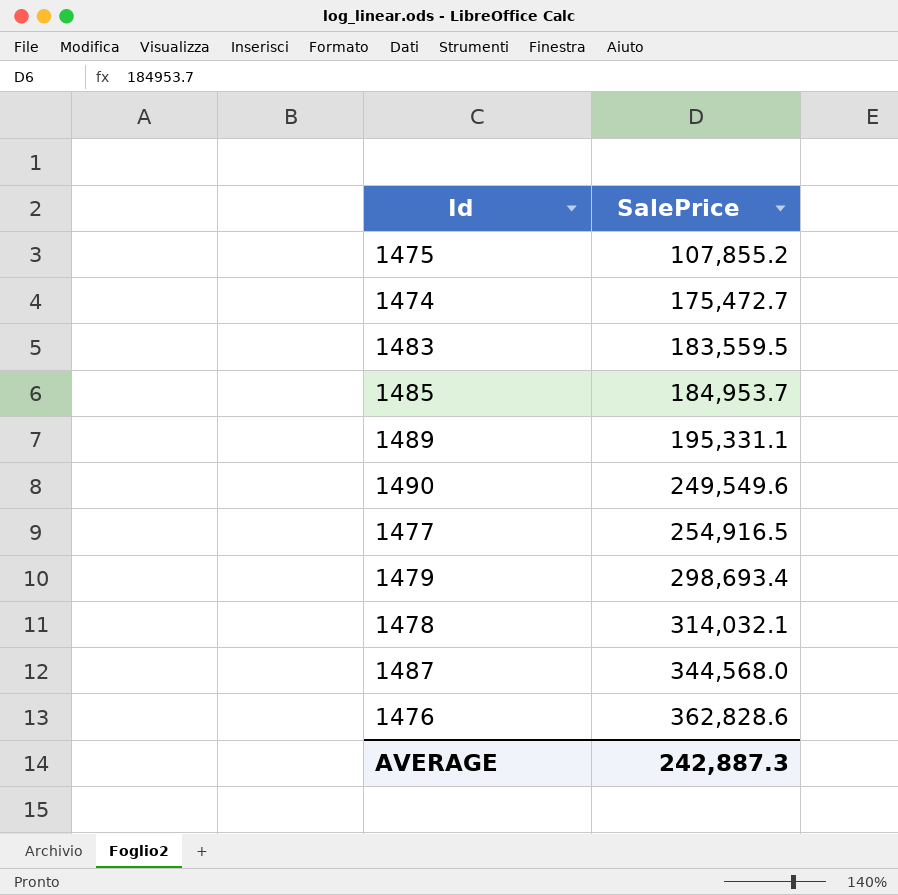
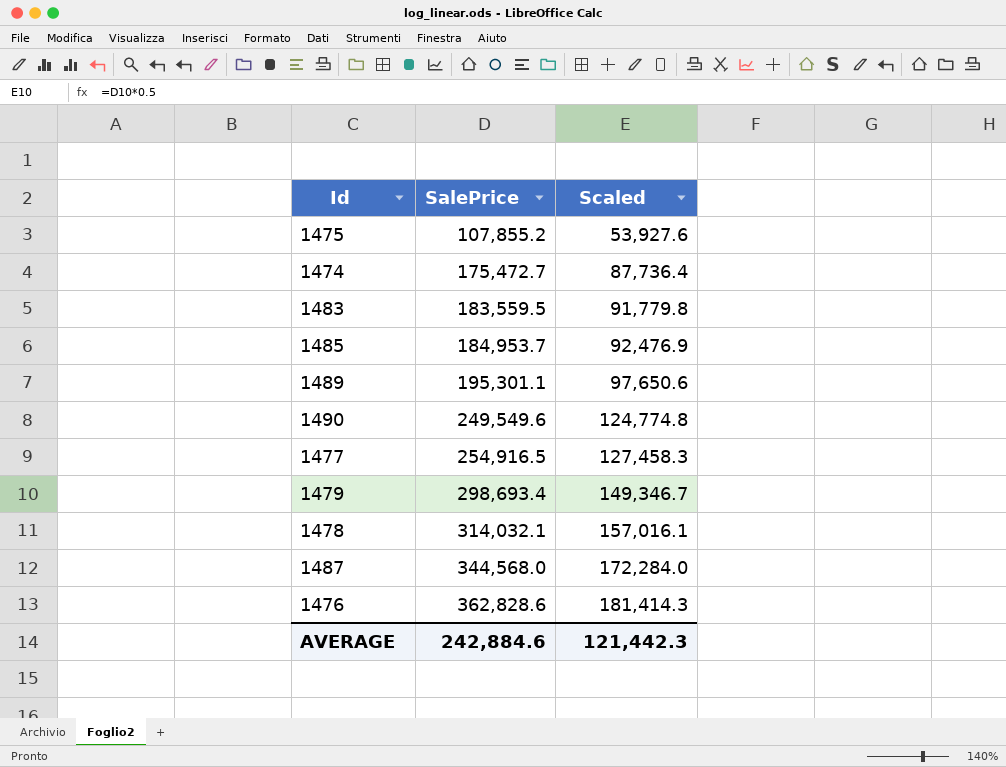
column Scaled | formula: none -> [SalePrice] * 0.5
1489 | SalePrice: 195,331.1 -> 195,301.1
AVERAGE | SalePrice: 242,887.3 -> 242,884.6

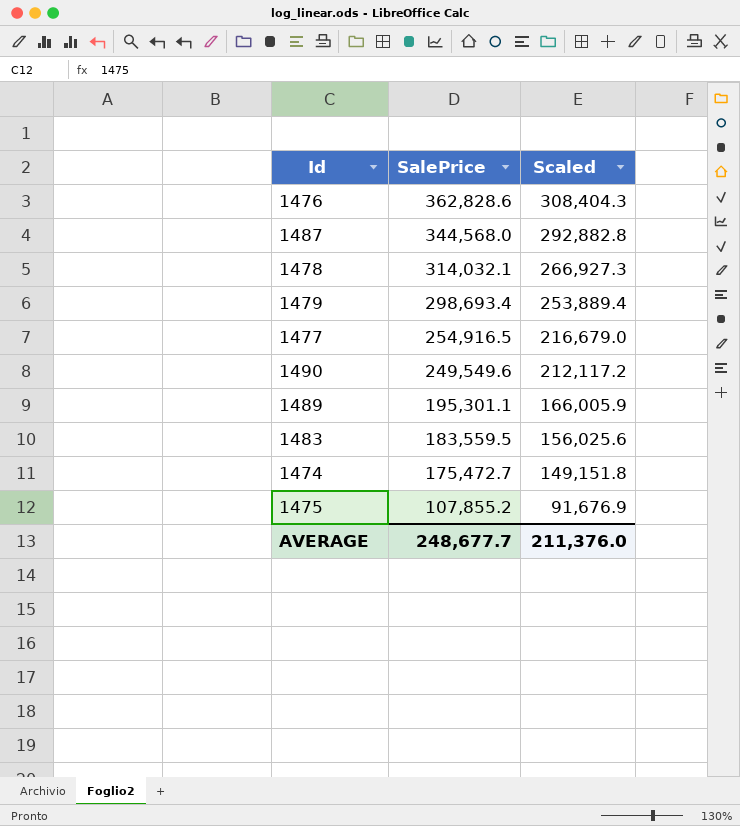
row order: SalePrice ascending -> SalePrice descending
column Scaled | formula: [SalePrice] * 0.5 -> [SalePrice] * 0.85
row 1485: 184,953.7 | 92,476.9 -> none
AVERAGE | SalePrice: 242,884.6 -> 248,677.7
AVERAGE | Scaled: 121,442.3 -> 211,376.0

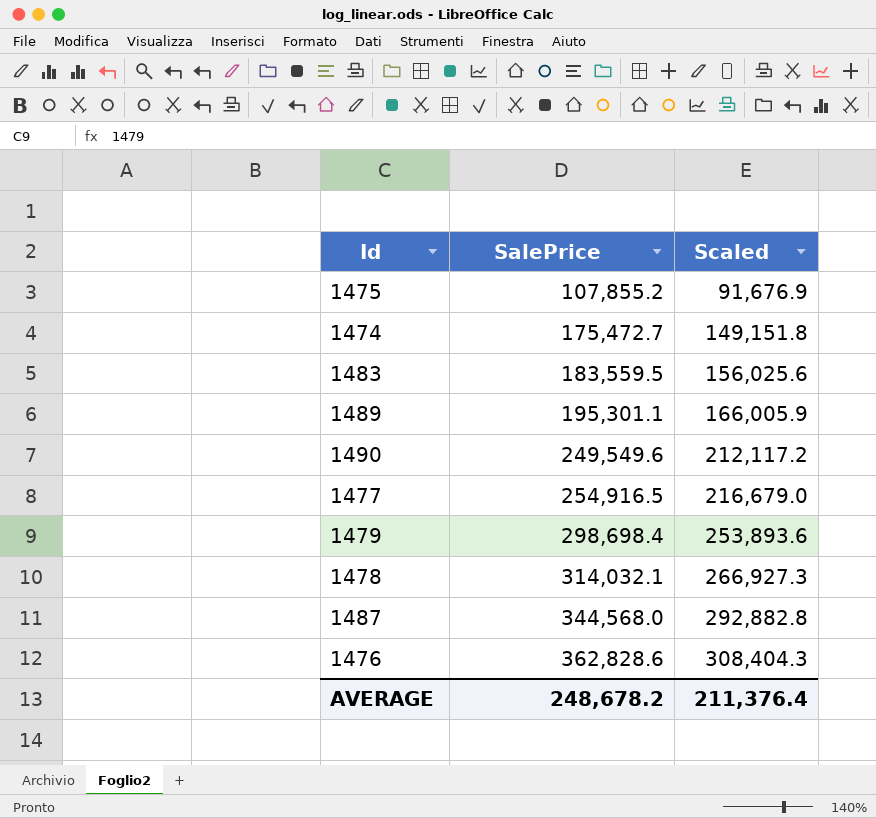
row order: SalePrice descending -> SalePrice ascending
1479 | SalePrice: 298,693.4 -> 298,698.4
1479 | Scaled: 253,889.4 -> 253,893.6
AVERAGE | SalePrice: 248,677.7 -> 248,678.2
AVERAGE | Scaled: 211,376.0 -> 211,376.4

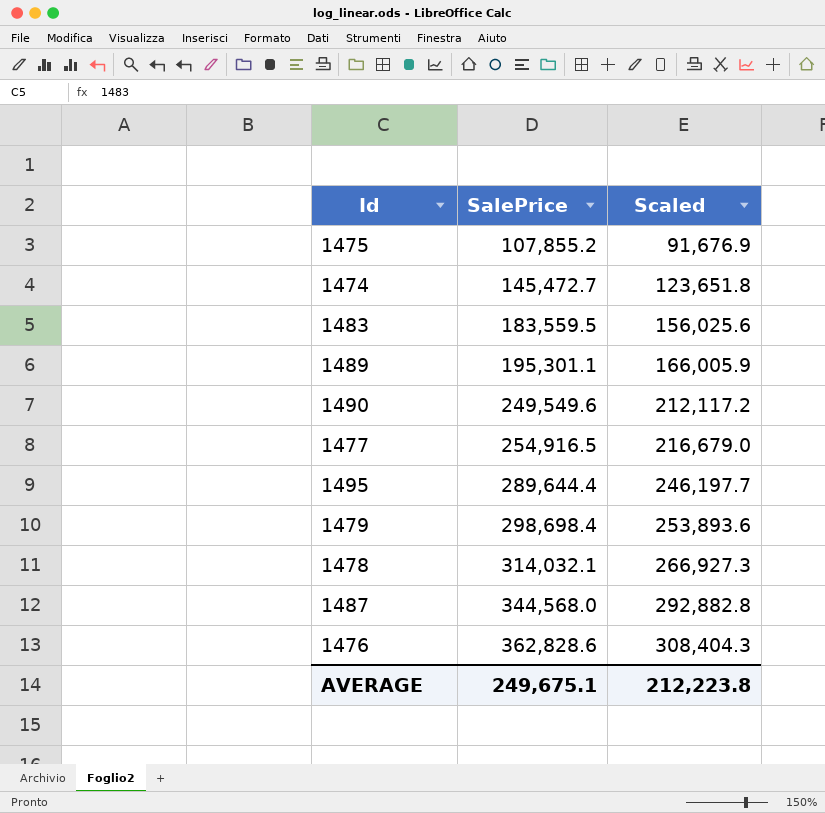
1474 | SalePrice: 175,472.7 -> 145,472.7
1474 | Scaled: 149,151.8 -> 123,651.8
row 1495: none -> 289,644.4 | 246,197.7
AVERAGE | SalePrice: 248,678.2 -> 249,675.1
AVERAGE | Scaled: 211,376.4 -> 212,223.8

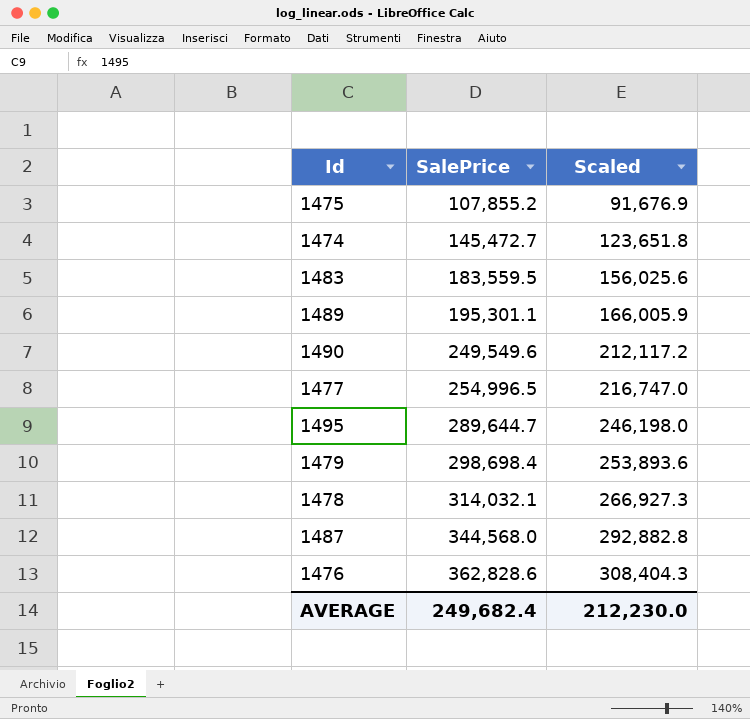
1477 | SalePrice: 254,916.5 -> 254,996.5
1477 | Scaled: 216,679.0 -> 216,747.0
1495 | SalePrice: 289,644.4 -> 289,644.7
1495 | Scaled: 246,197.7 -> 246,198.0
AVERAGE | SalePrice: 249,675.1 -> 249,682.4
AVERAGE | Scaled: 212,223.8 -> 212,230.0

